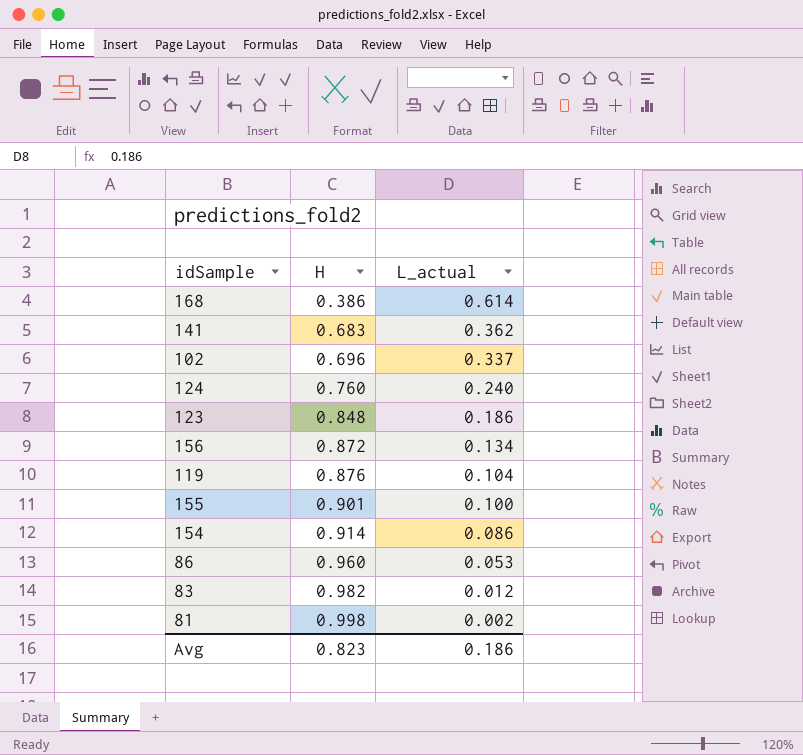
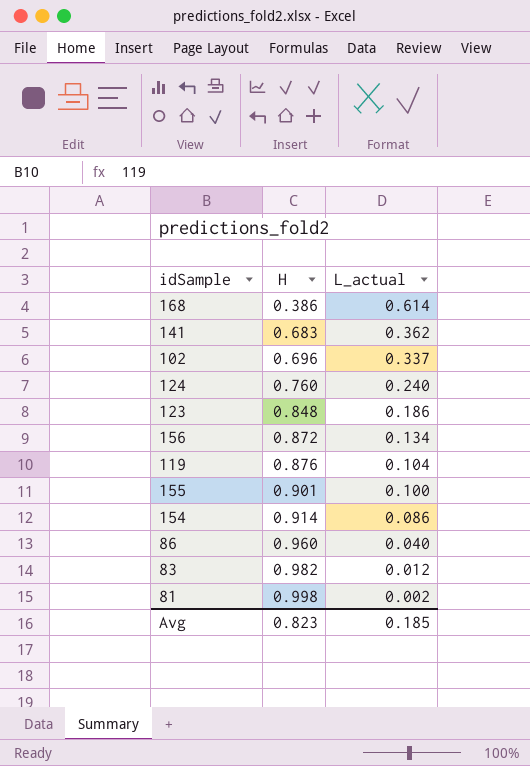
86 | L_actual: 0.053 -> 0.040
Avg | L_actual: 0.186 -> 0.185

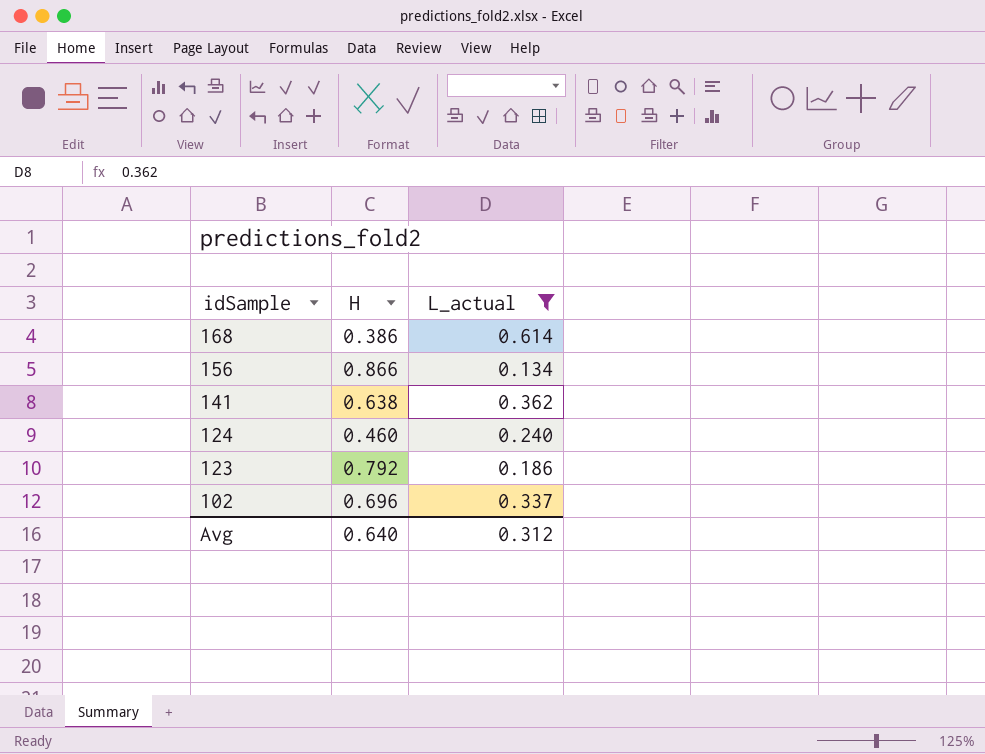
filter: none -> L_actual >= 0.134
row order: H ascending -> idSample descending
156 | H: 0.872 -> 0.866
141 | H: 0.683 -> 0.638
124 | H: 0.760 -> 0.460
123 | H: 0.848 -> 0.792
Avg | H: 0.823 -> 0.640
Avg | L_actual: 0.185 -> 0.312

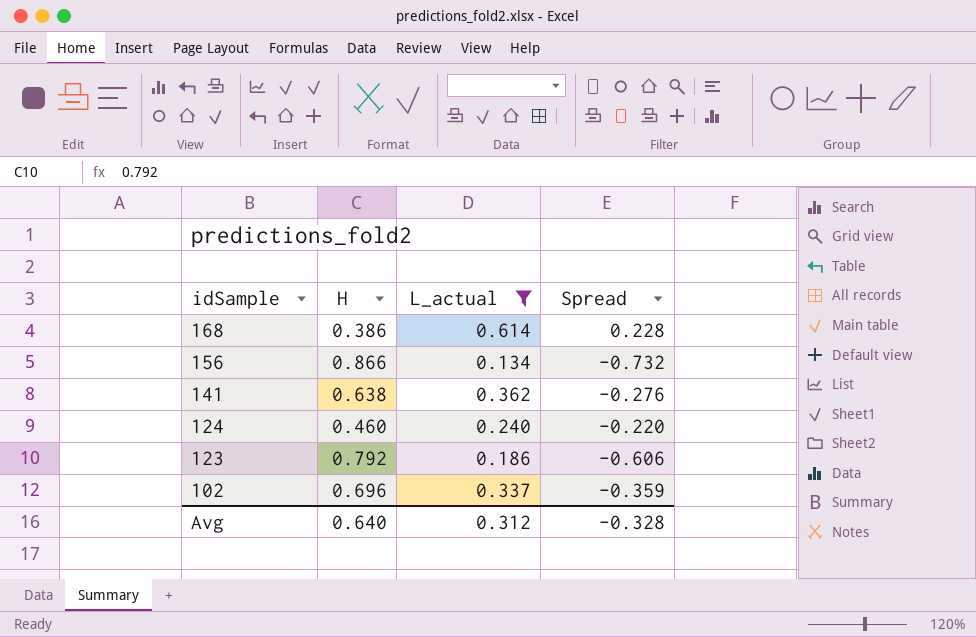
column Spread | formula: none -> [L_actual] - [H]

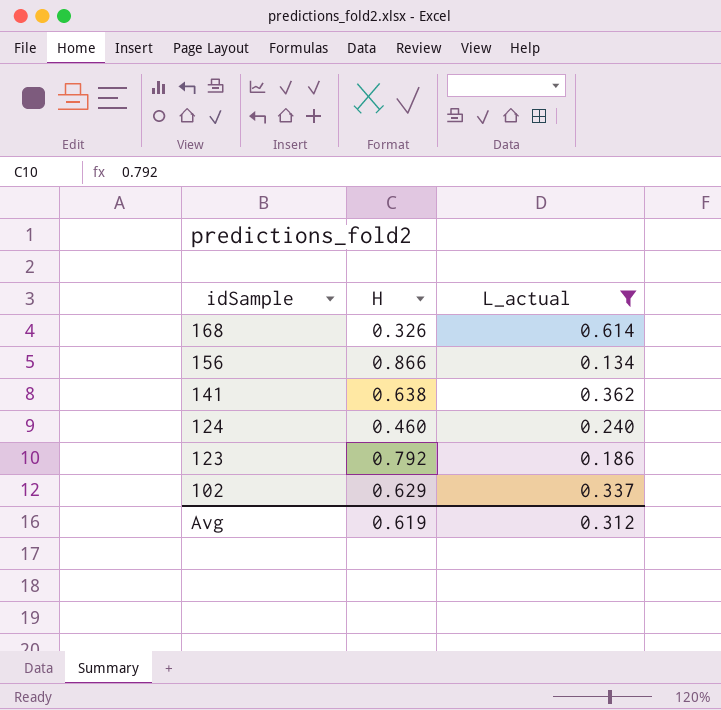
column Spread | formula: [L_actual] - [H] -> none
168 | H: 0.386 -> 0.326
102 | H: 0.696 -> 0.629
Avg | H: 0.640 -> 0.619

